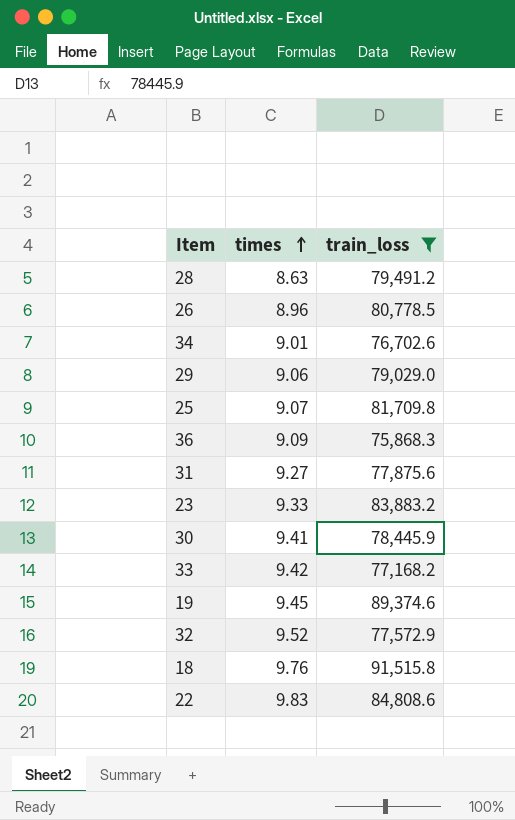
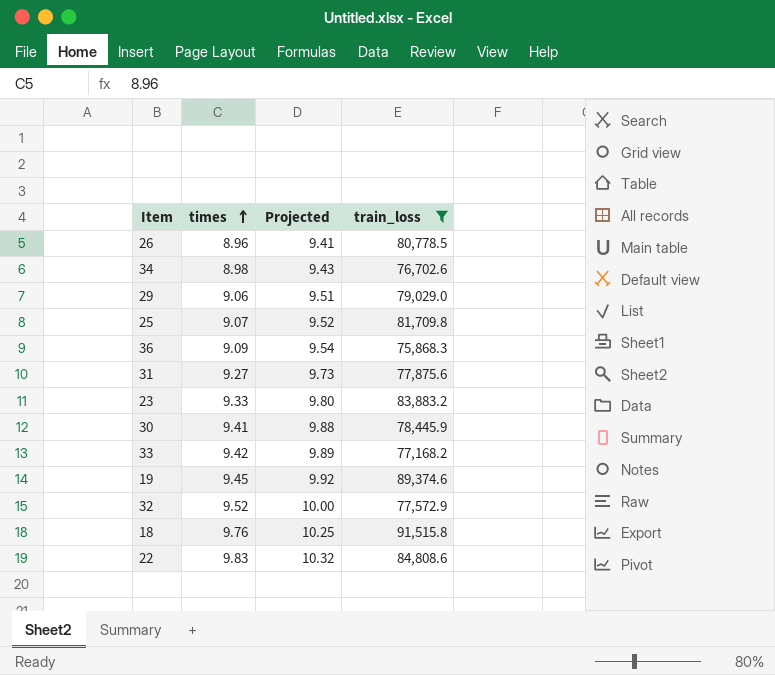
column Projected | formula: none -> [times] * 1.05
row 28: 8.63 | 79,491.2 -> none
34 | times: 9.01 -> 8.98

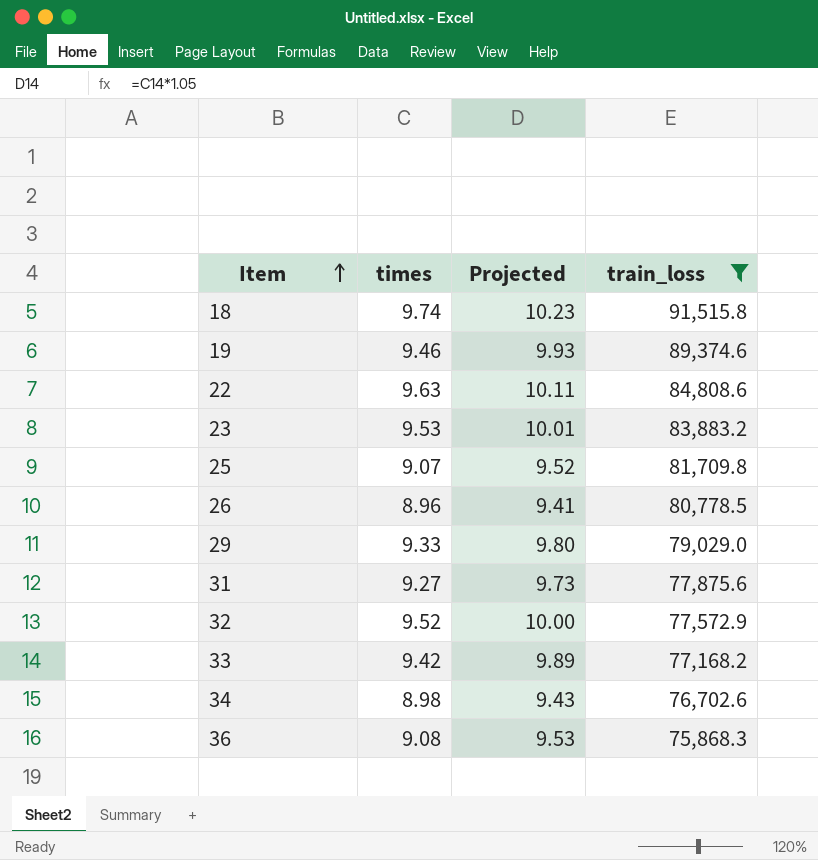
row order: times ascending -> Item ascending
row 30: 9.41 | 9.88 | 78,445.9 -> none
18 | times: 9.76 -> 9.74
18 | Projected: 10.25 -> 10.23
19 | times: 9.45 -> 9.46
19 | Projected: 9.92 -> 9.93
22 | times: 9.83 -> 9.63
22 | Projected: 10.32 -> 10.11
23 | times: 9.33 -> 9.53
23 | Projected: 9.80 -> 10.01
29 | times: 9.06 -> 9.33
29 | Projected: 9.51 -> 9.80
36 | times: 9.09 -> 9.08
36 | Projected: 9.54 -> 9.53

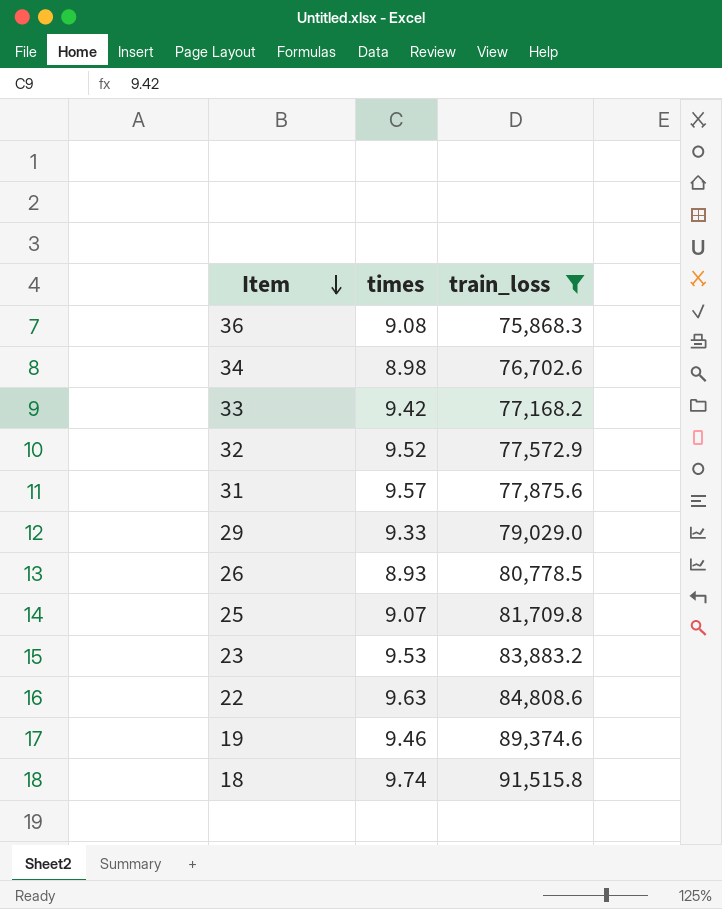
row order: Item ascending -> Item descending
column Projected | formula: [times] * 1.05 -> none
31 | times: 9.27 -> 9.57
26 | times: 8.96 -> 8.93

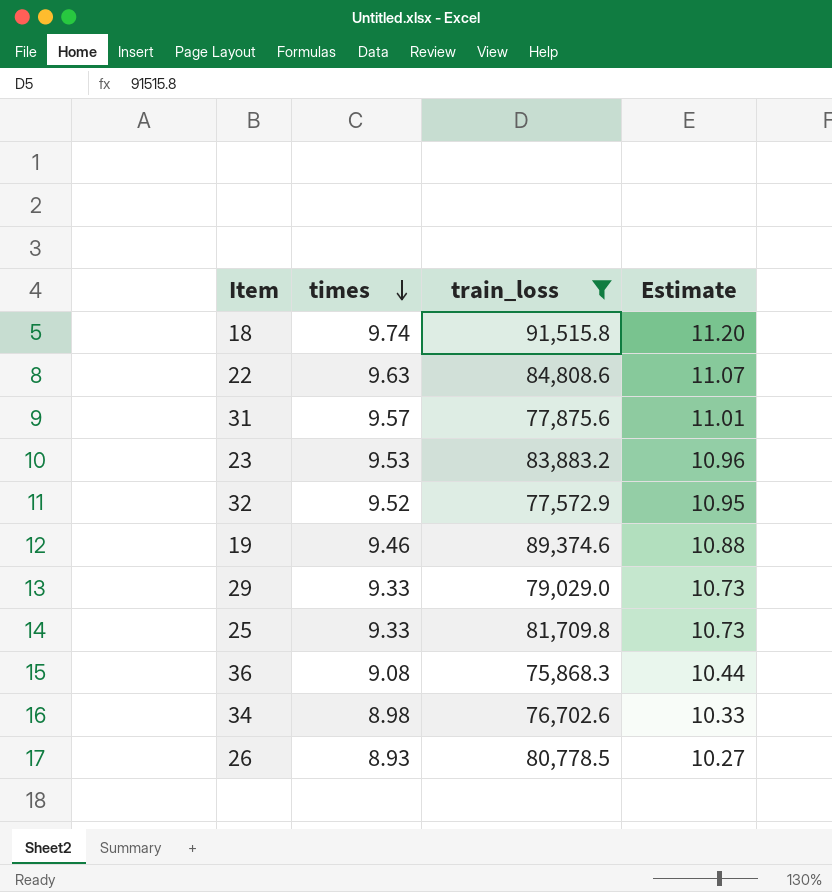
row order: Item descending -> times descending
column Estimate | formula: none -> [times] * 1.15
row 33: 9.42 | 77,168.2 -> none
25 | times: 9.07 -> 9.33

